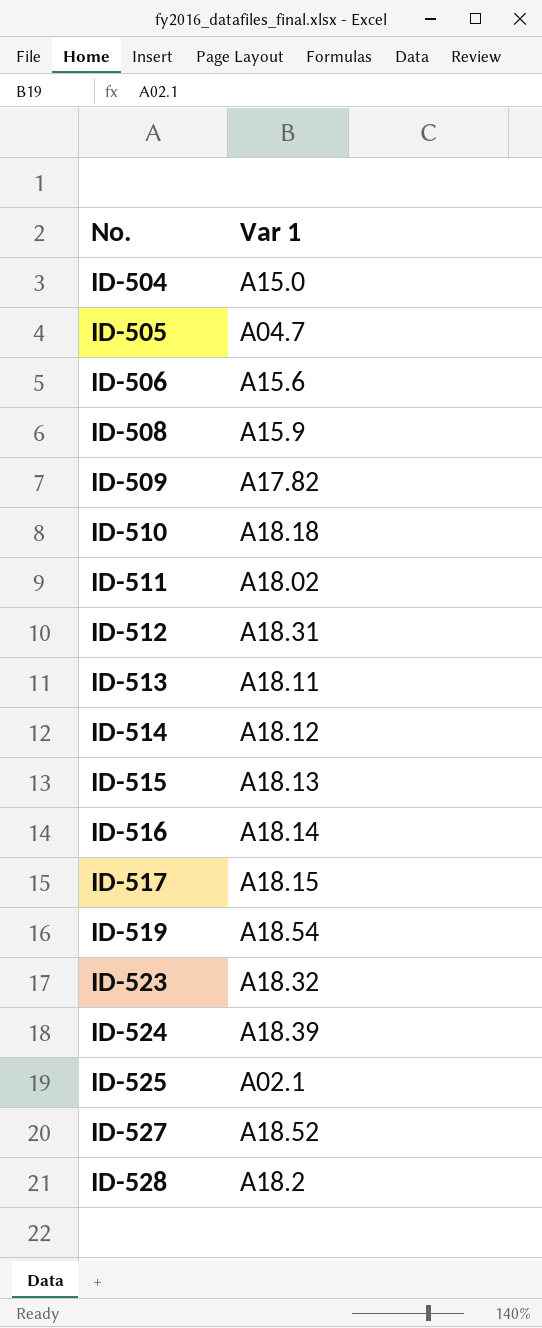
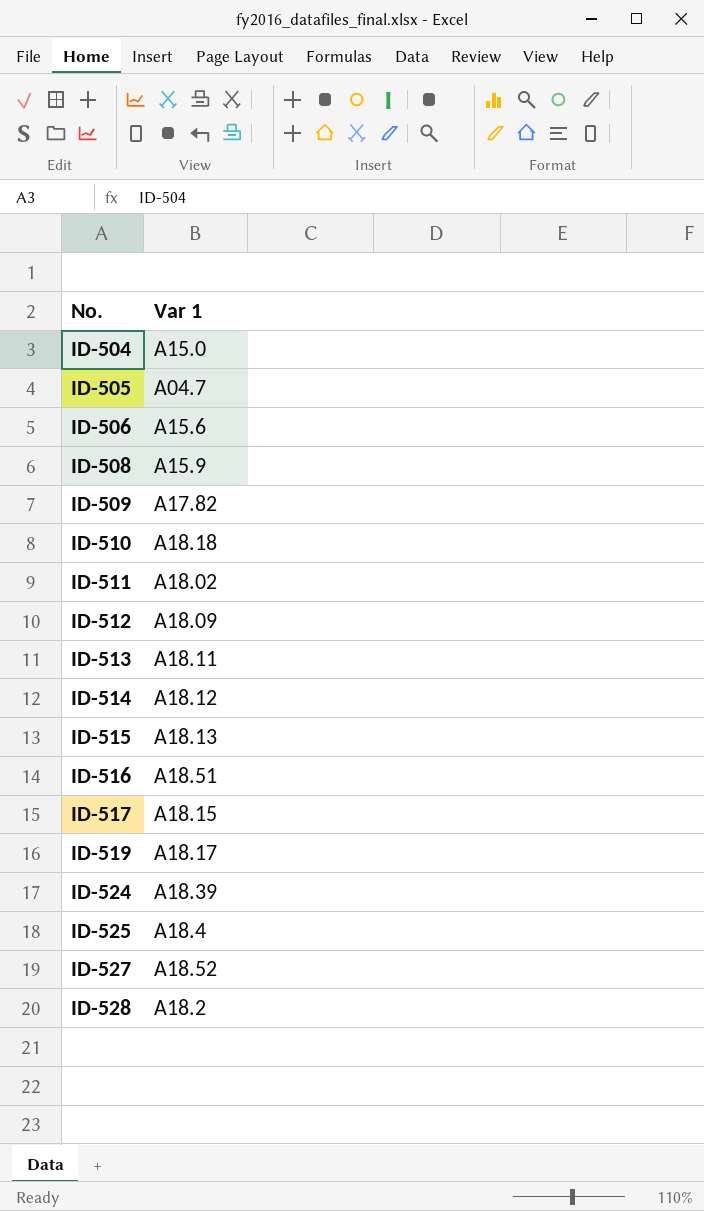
row ID-523: A18.32 -> none
ID-512 | Var 1: A18.31 -> A18.09
ID-516 | Var 1: A18.14 -> A18.51
ID-519 | Var 1: A18.54 -> A18.17
ID-525 | Var 1: A02.1 -> A18.4

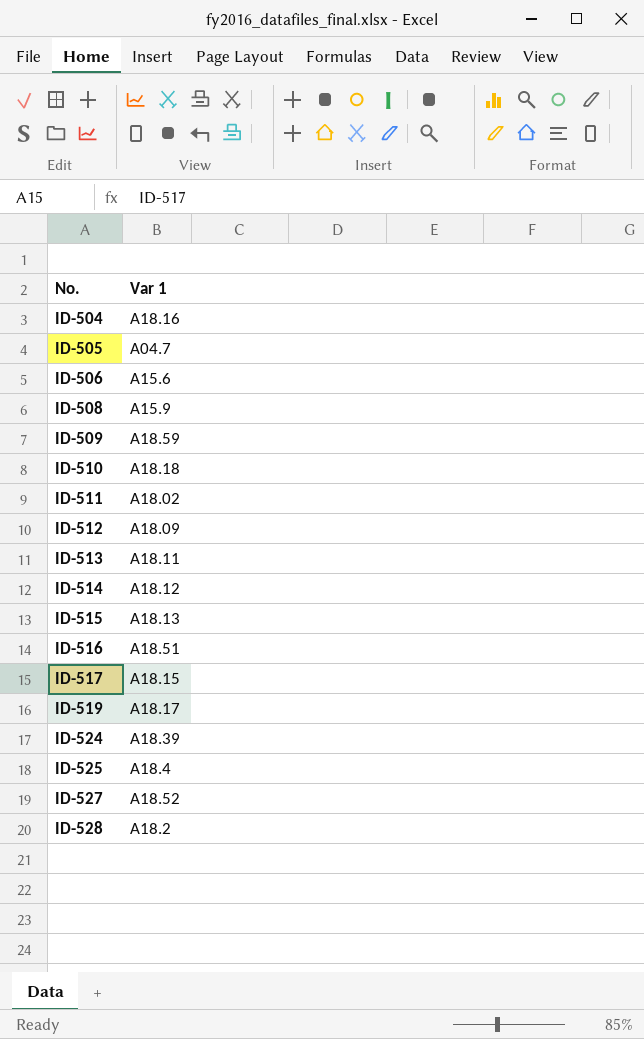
ID-504 | Var 1: A15.0 -> A18.16
ID-509 | Var 1: A17.82 -> A18.59

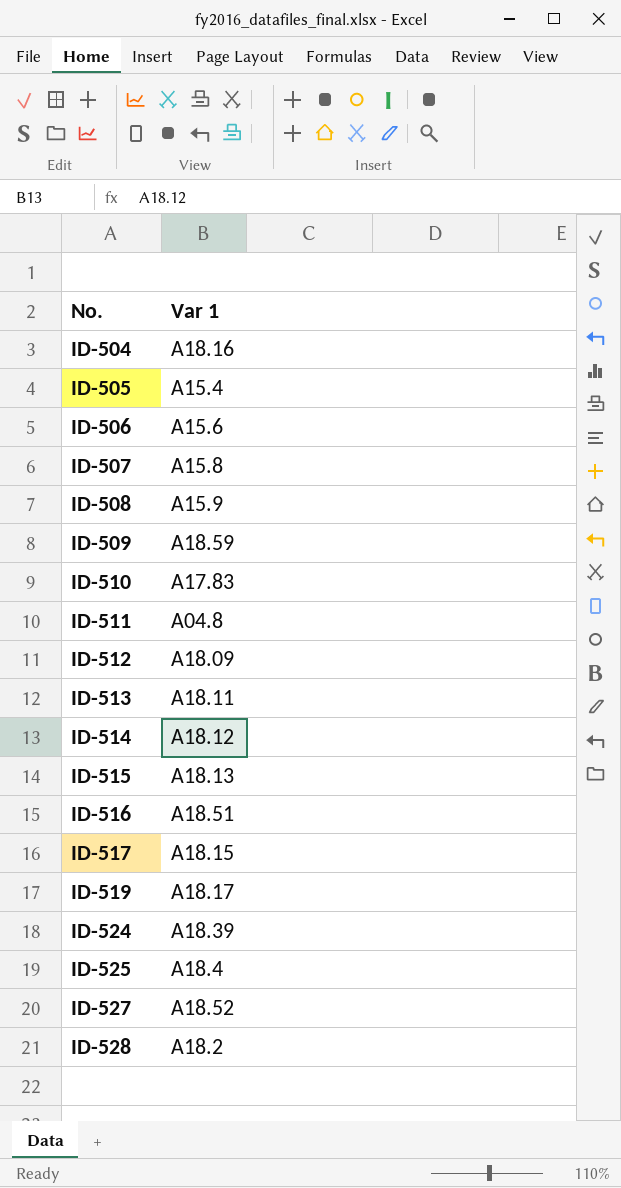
ID-505 | Var 1: A04.7 -> A15.4
row ID-507: none -> A15.8
ID-510 | Var 1: A18.18 -> A17.83
ID-511 | Var 1: A18.02 -> A04.8

